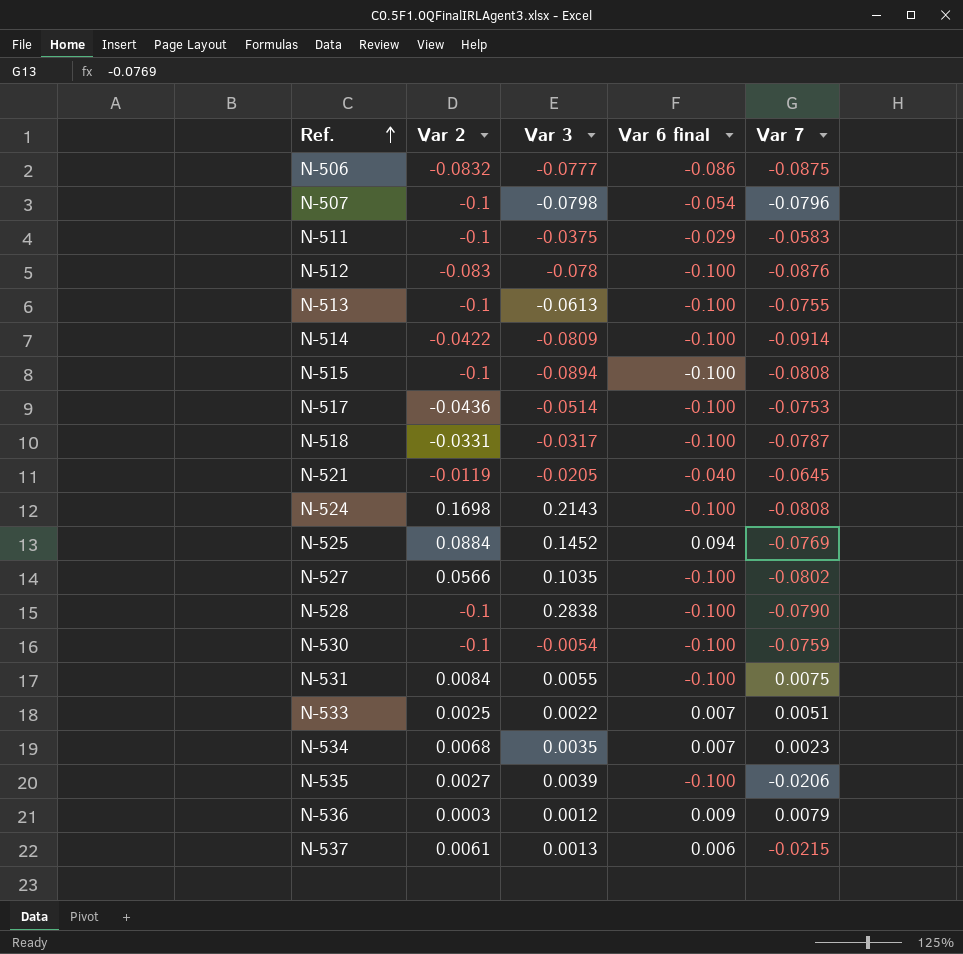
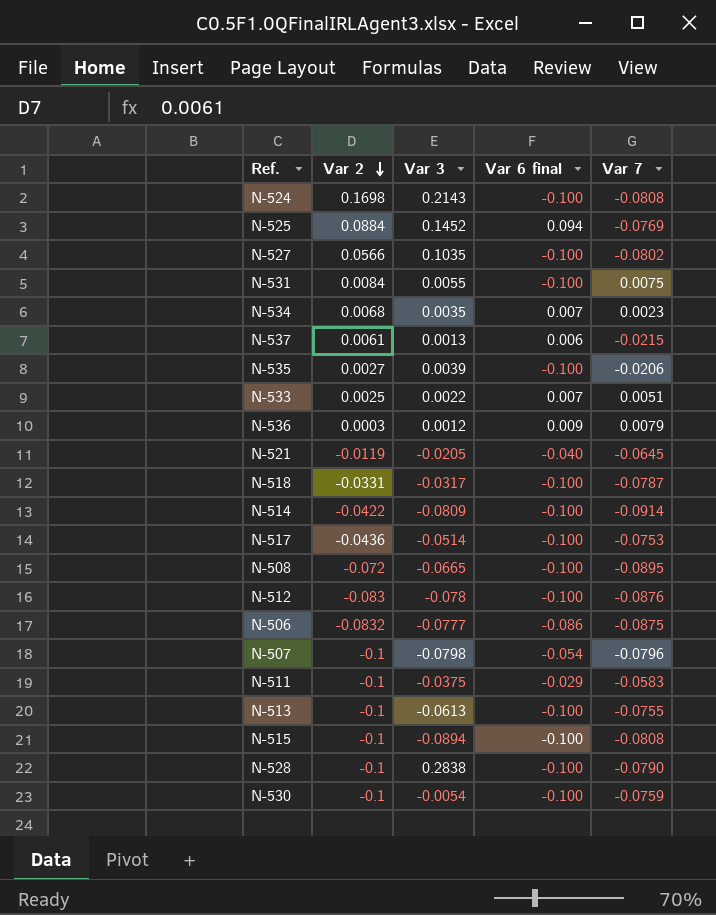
row order: Ref. ascending -> Var 2 descending
row N-508: none -> -0.072 | -0.0665 | -0.100 | -0.0895

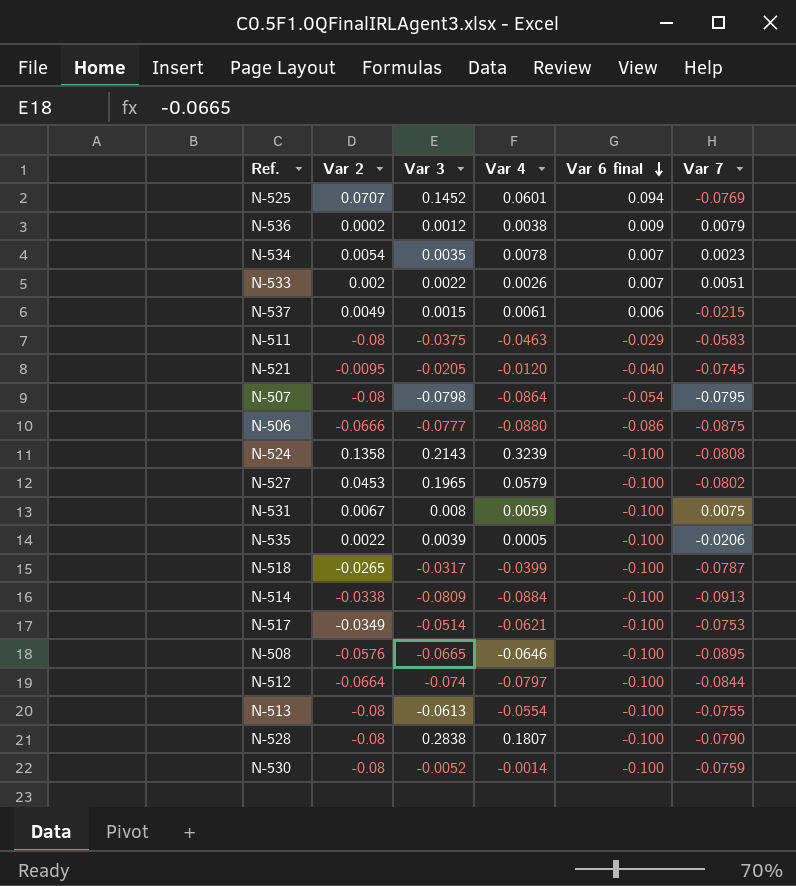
row order: Var 2 descending -> Var 6 final descending
column Var 4 | position: none -> 4
row N-515: -0.1 | -0.0894 | -0.100 | -0.0808 -> none
N-525 | Var 2: 0.0884 -> 0.0707
N-536 | Var 2: 0.0003 -> 0.0002
N-534 | Var 2: 0.0068 -> 0.0054
N-533 | Var 2: 0.0025 -> 0.002
N-537 | Var 2: 0.0061 -> 0.0049
N-537 | Var 3: 0.0013 -> 0.0015
N-511 | Var 2: -0.1 -> -0.08
N-521 | Var 2: -0.0119 -> -0.0095
N-521 | Var 7: -0.0645 -> -0.0745
N-507 | Var 2: -0.1 -> -0.08
N-507 | Var 7: -0.0796 -> -0.0795
N-506 | Var 2: -0.0832 -> -0.0666
N-524 | Var 2: 0.1698 -> 0.1358
N-527 | Var 2: 0.0566 -> 0.0453
N-527 | Var 3: 0.1035 -> 0.1965
N-531 | Var 2: 0.0084 -> 0.0067
N-531 | Var 3: 0.0055 -> 0.008
N-535 | Var 2: 0.0027 -> 0.0022
N-518 | Var 2: -0.0331 -> -0.0265
N-514 | Var 2: -0.0422 -> -0.0338
N-514 | Var 7: -0.0914 -> -0.0913
N-517 | Var 2: -0.0436 -> -0.0349
N-508 | Var 2: -0.072 -> -0.0576
N-512 | Var 2: -0.083 -> -0.0664
N-512 | Var 3: -0.078 -> -0.074
N-512 | Var 7: -0.0876 -> -0.0844
N-513 | Var 2: -0.1 -> -0.08
N-528 | Var 2: -0.1 -> -0.08
N-530 | Var 2: -0.1 -> -0.08
N-530 | Var 3: -0.0054 -> -0.0052

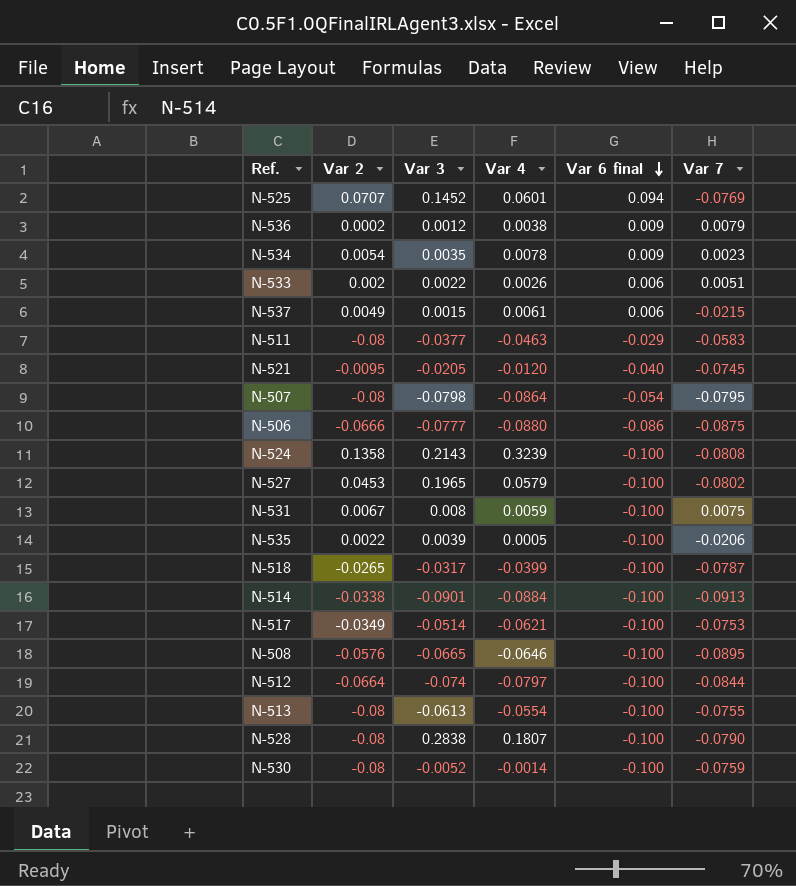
N-534 | Var 6 final: 0.007 -> 0.009
N-533 | Var 6 final: 0.007 -> 0.006
N-511 | Var 3: -0.0375 -> -0.0377
N-514 | Var 3: -0.0809 -> -0.0901

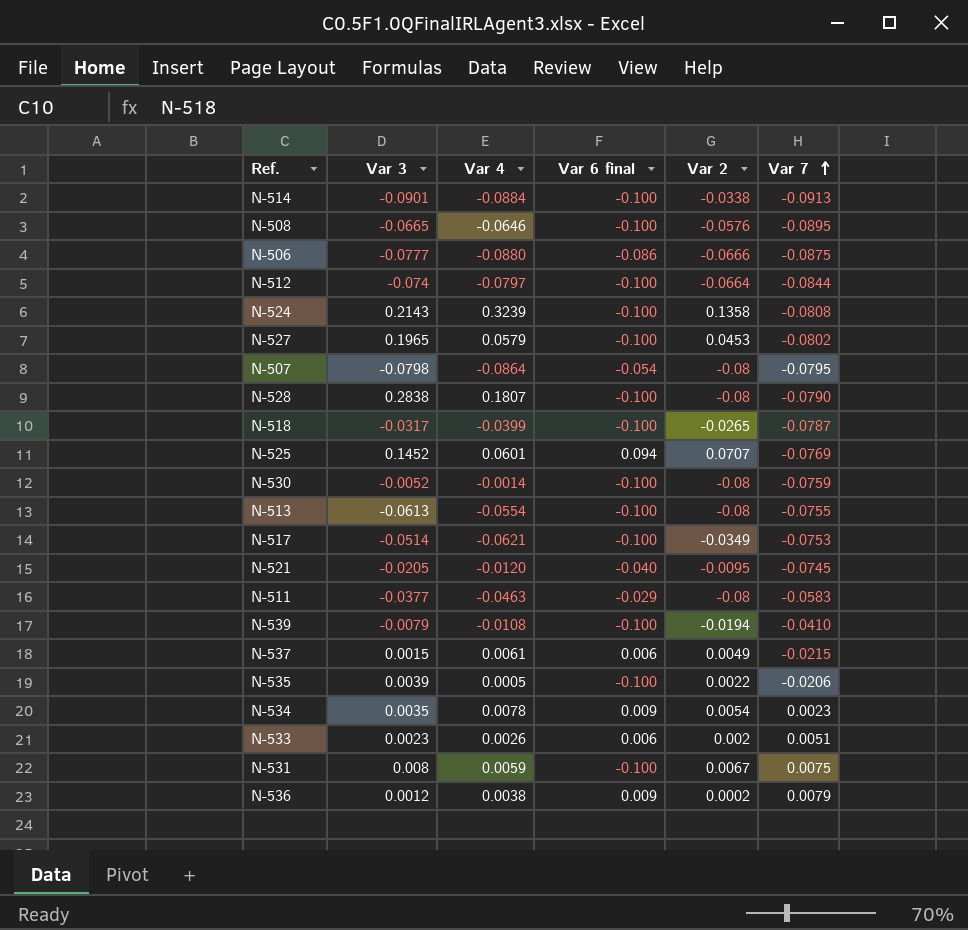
row order: Var 6 final descending -> Var 7 ascending
column Var 2 | position: 2 -> 5
row N-539: none -> -0.0079 | -0.0108 | -0.100 | -0.0194 | -0.0410
N-533 | Var 3: 0.0022 -> 0.0023

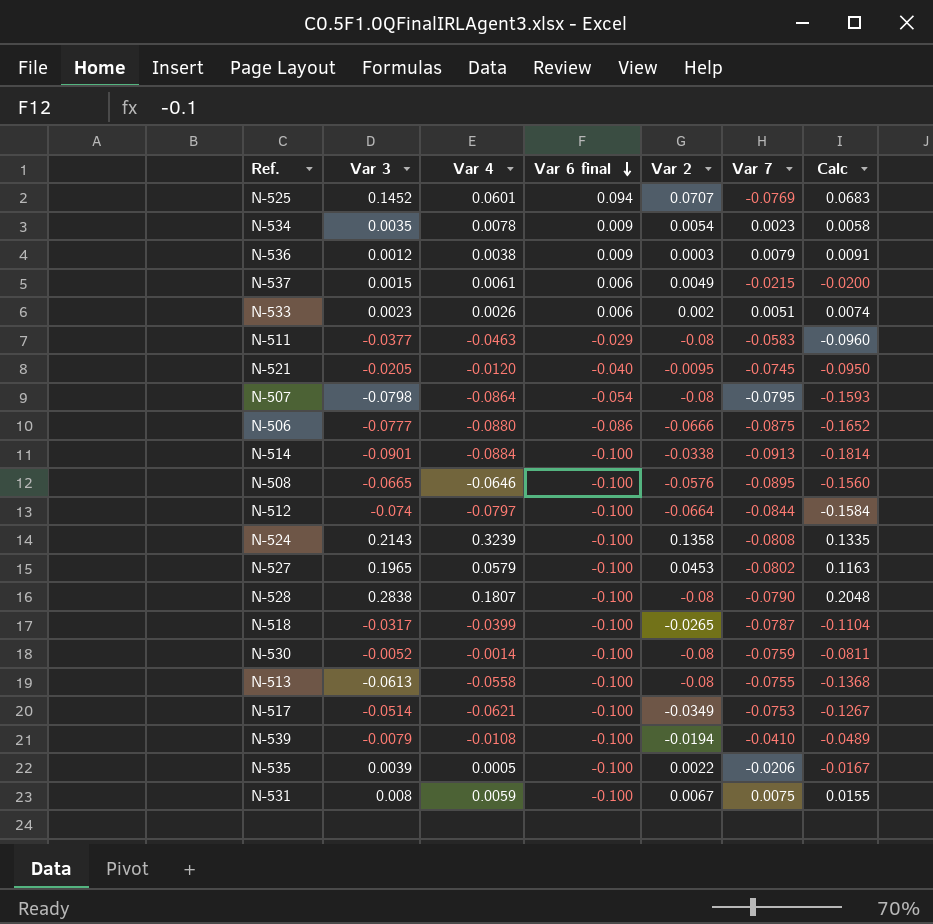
row order: Var 7 ascending -> Var 6 final descending
column Calc | formula: none -> [Var 3] + [Var 7]
N-536 | Var 2: 0.0002 -> 0.0003
N-513 | Var 4: -0.0554 -> -0.0558

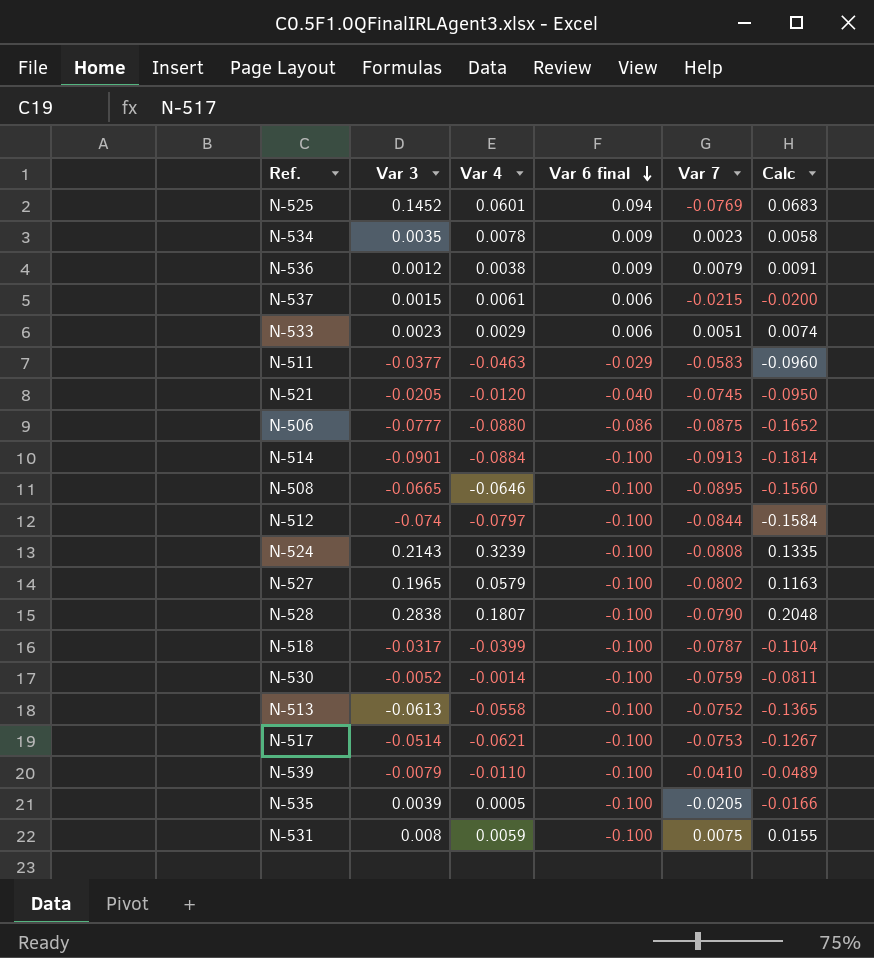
column Var 2 | position: 5 -> none
row N-507: -0.0798 | -0.0864 | -0.054 | -0.08 | -0.0795 | -0.1593 -> none
N-533 | Var 4: 0.0026 -> 0.0029
N-513 | Var 7: -0.0755 -> -0.0752
N-513 | Calc: -0.1368 -> -0.1365
N-539 | Var 4: -0.0108 -> -0.0110
N-535 | Var 7: -0.0206 -> -0.0205
N-535 | Calc: -0.0167 -> -0.0166

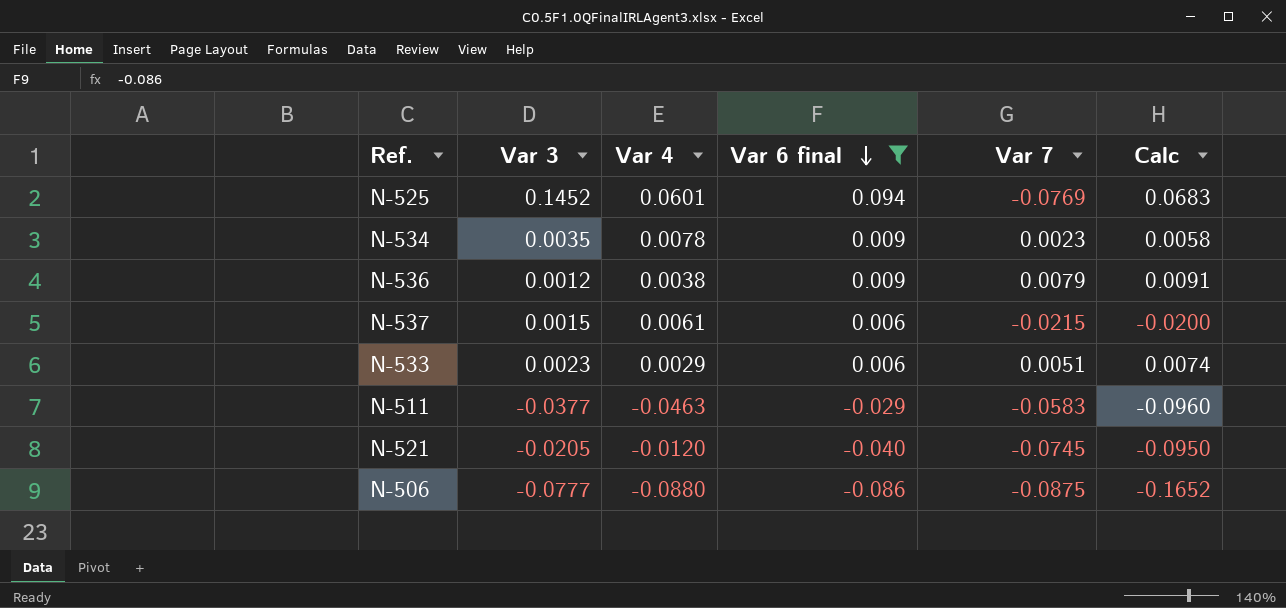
filter: none -> Var 6 final != -0.100

